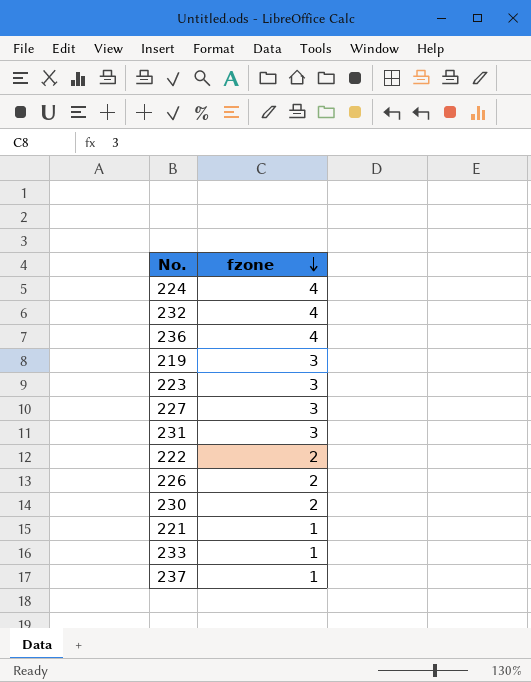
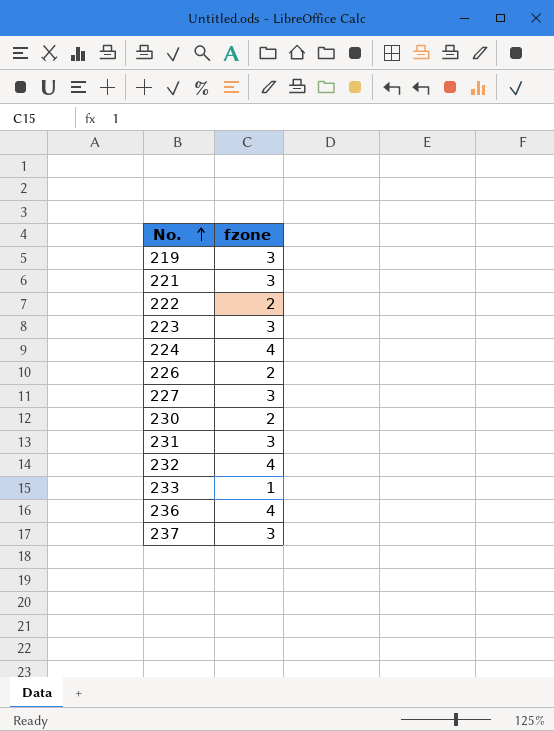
row order: fzone descending -> No. ascending
221 | fzone: 1 -> 3
237 | fzone: 1 -> 3

